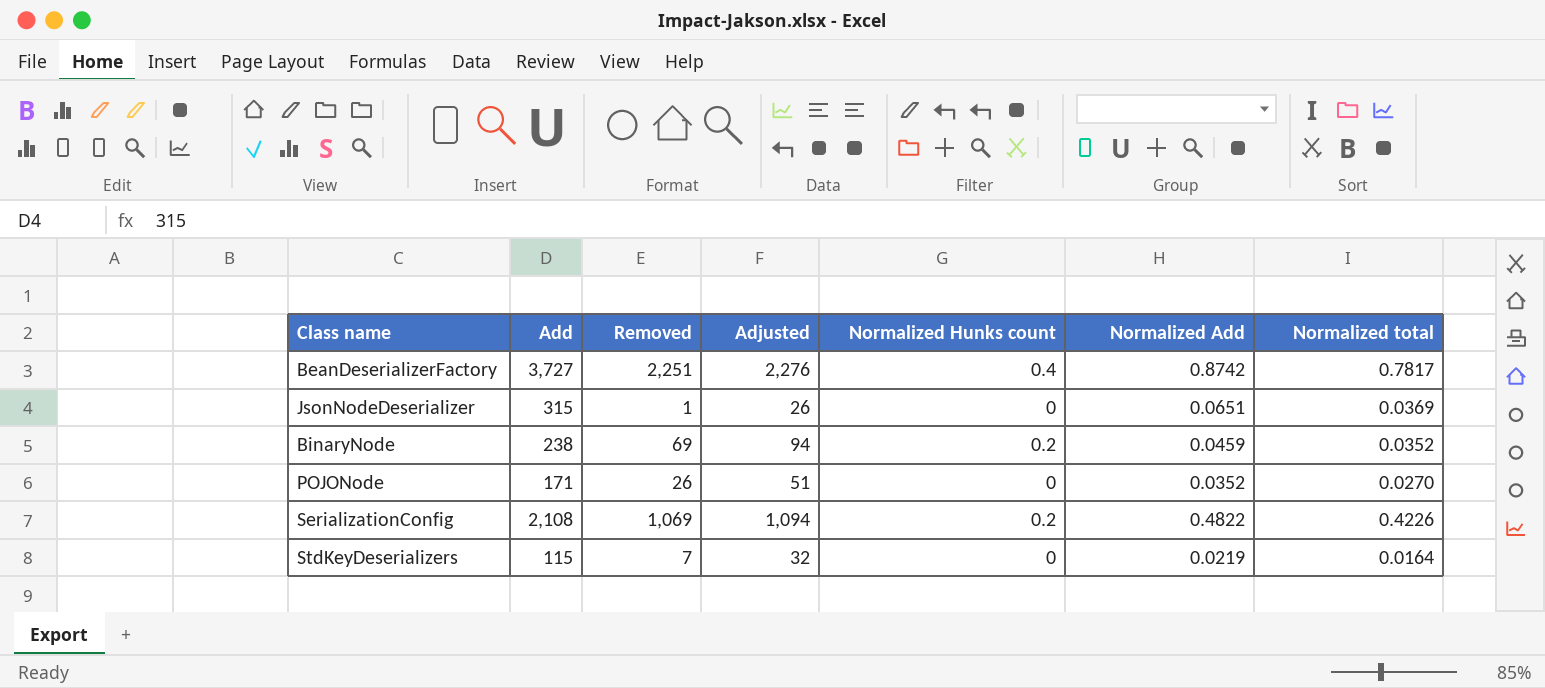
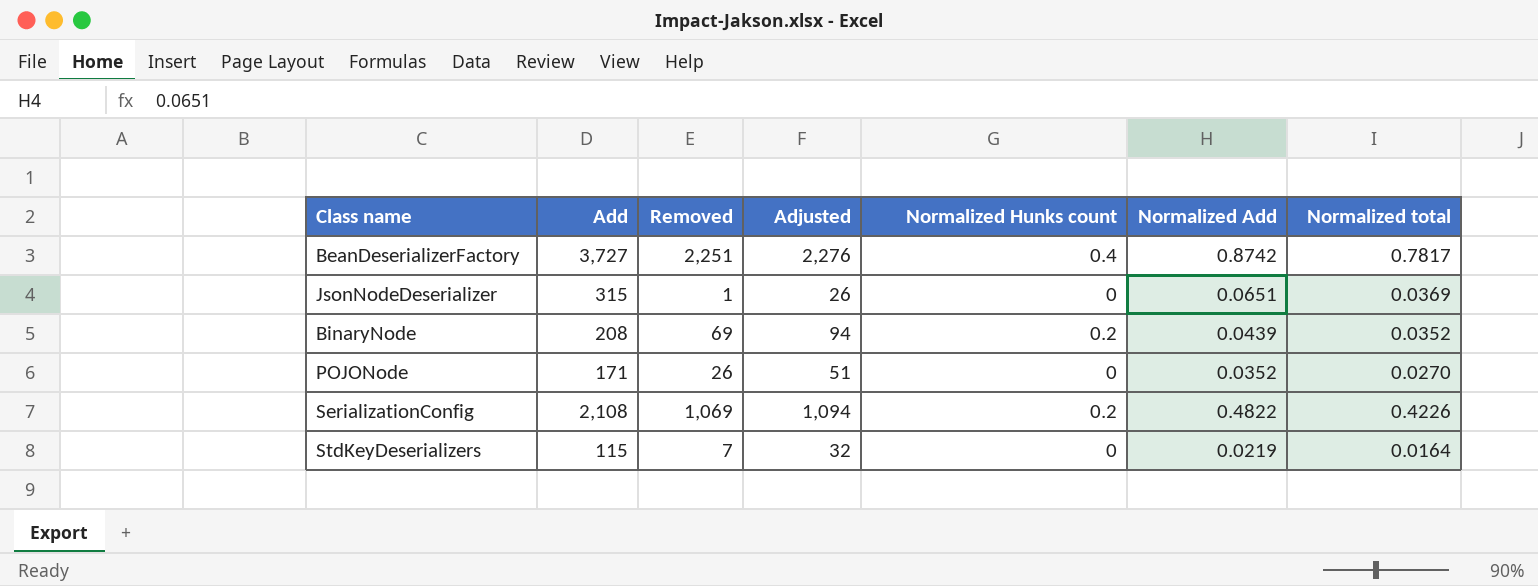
BinaryNode | Add: 238 -> 208
BinaryNode | Normalized Add: 0.0459 -> 0.0439

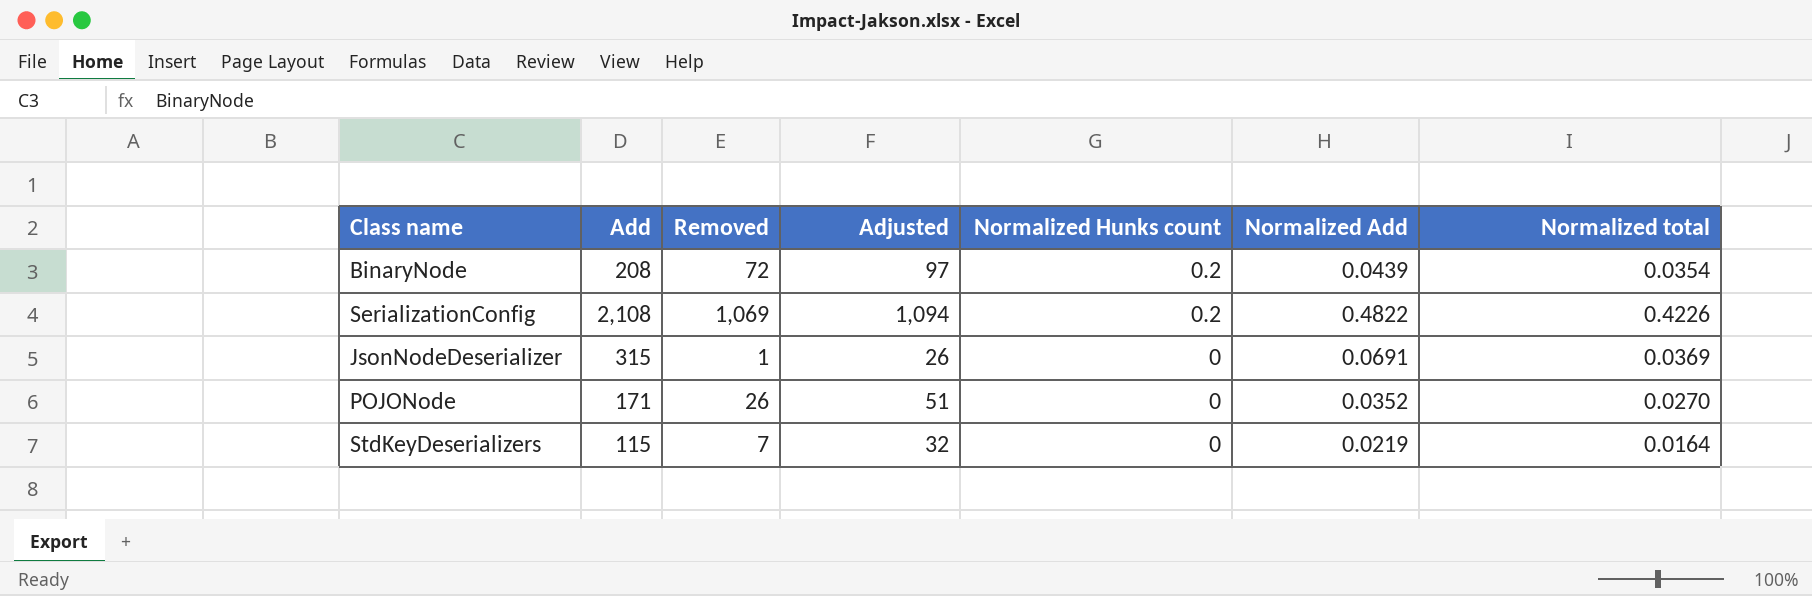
row order: none -> Normalized Hunks count descending
row BeanDeserializerFactory: 3,727 | 2,251 | 2,276 | 0.4 | 0.8742 | 0.7817 -> none
BinaryNode | Removed: 69 -> 72
BinaryNode | Adjusted: 94 -> 97
BinaryNode | Normalized total: 0.0352 -> 0.0354
JsonNodeDeserializer | Normalized Add: 0.0651 -> 0.0691

